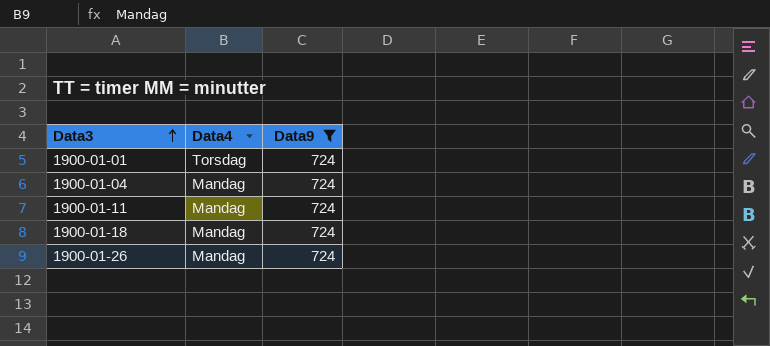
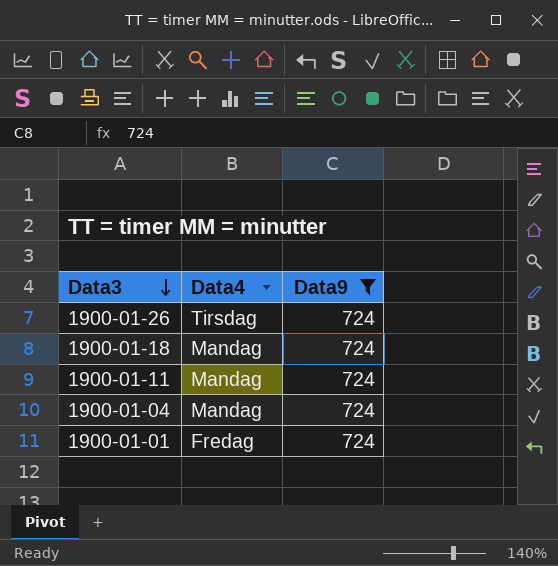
row order: Data3 ascending -> Data3 descending
1900-01-26 | Data4: Mandag -> Tirsdag
1900-01-01 | Data4: Torsdag -> Fredag

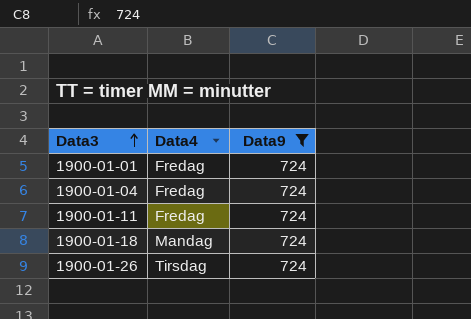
row order: Data3 descending -> Data3 ascending
1900-01-04 | Data4: Mandag -> Fredag
1900-01-11 | Data4: Mandag -> Fredag

